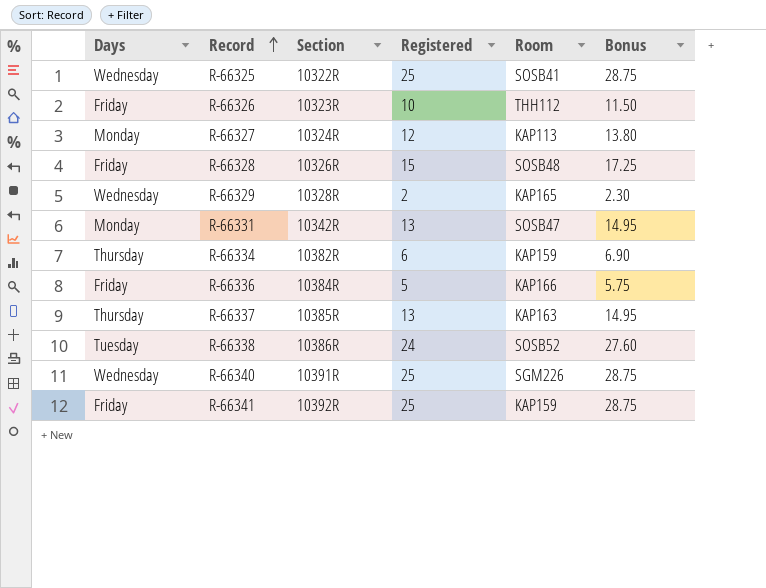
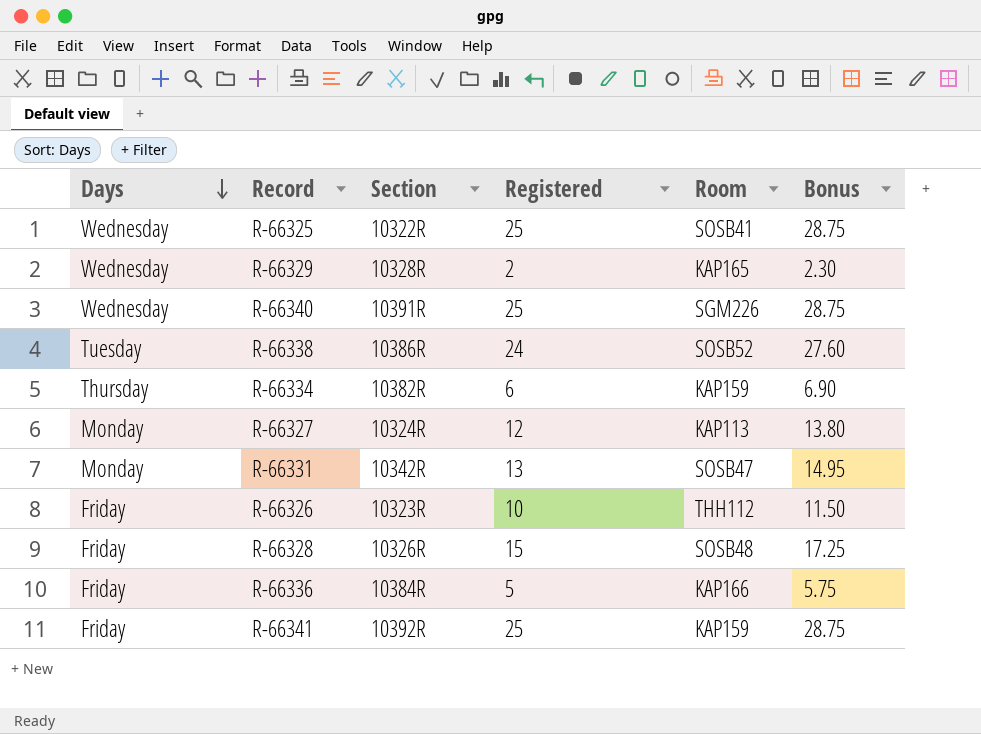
row order: Record ascending -> Days descending
row R-66337: Thursday | 10385R | 13 | KAP163 | 14.95 -> none

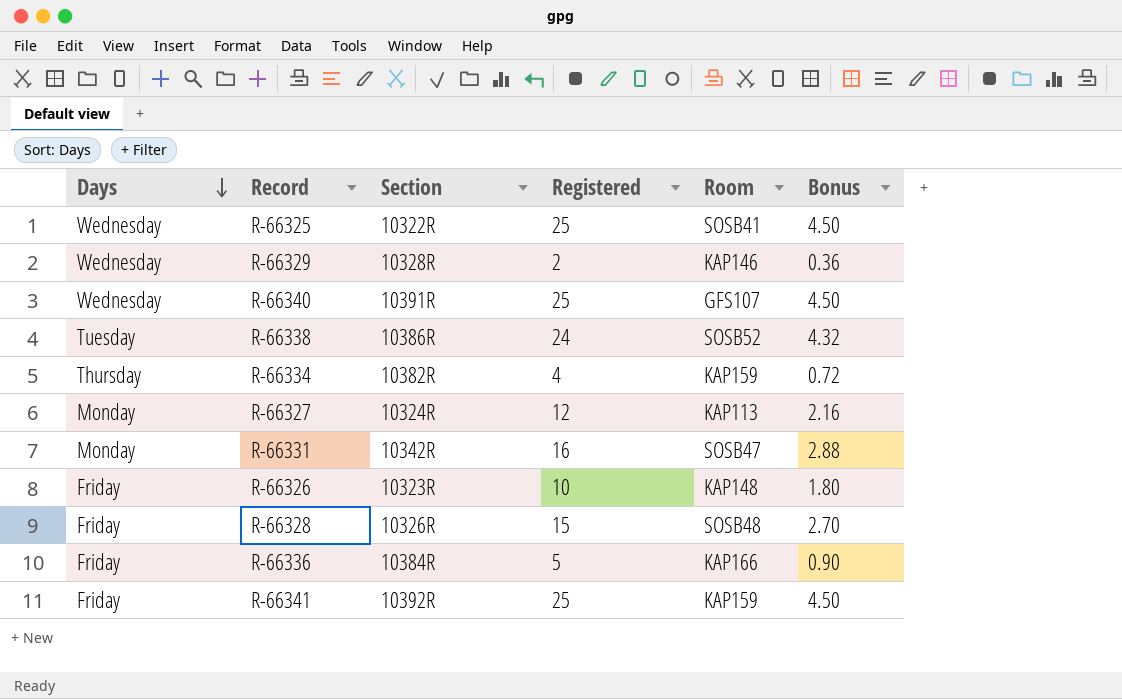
column Bonus | formula: [Registered] * 1.15 -> [Registered] * 0.18
R-66329 | Room: KAP165 -> KAP146
R-66340 | Room: SGM226 -> GFS107
R-66334 | Registered: 6 -> 4
R-66331 | Registered: 13 -> 16
R-66326 | Room: THH112 -> KAP148

